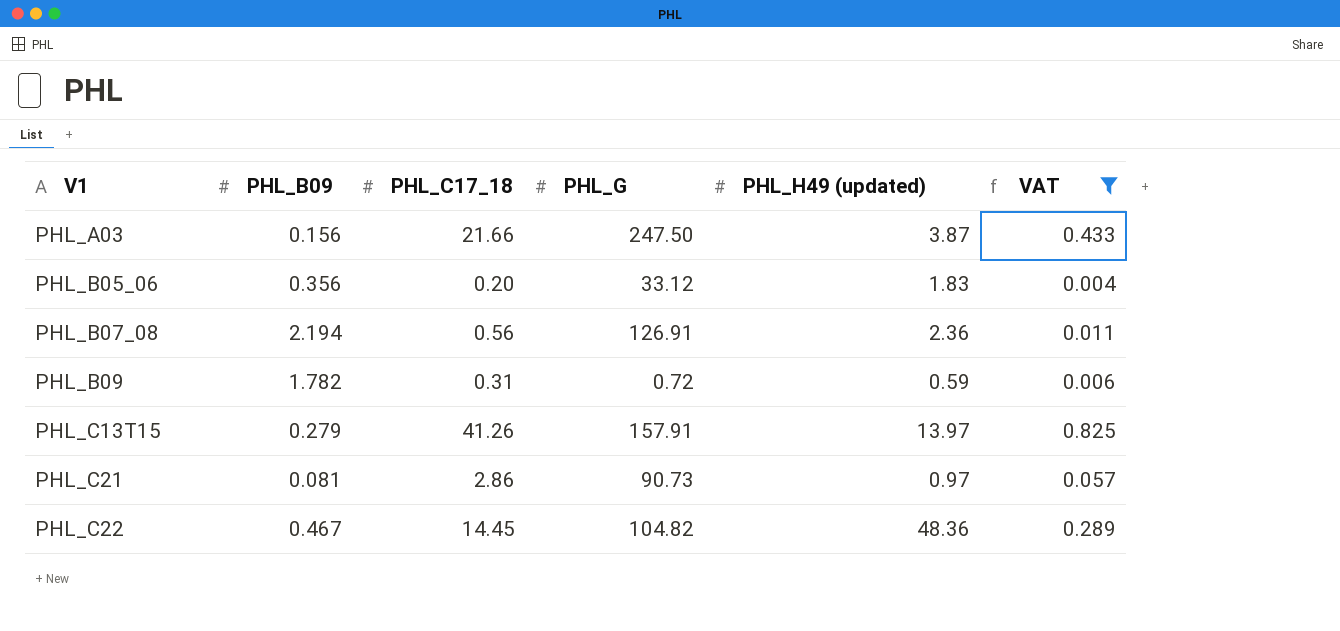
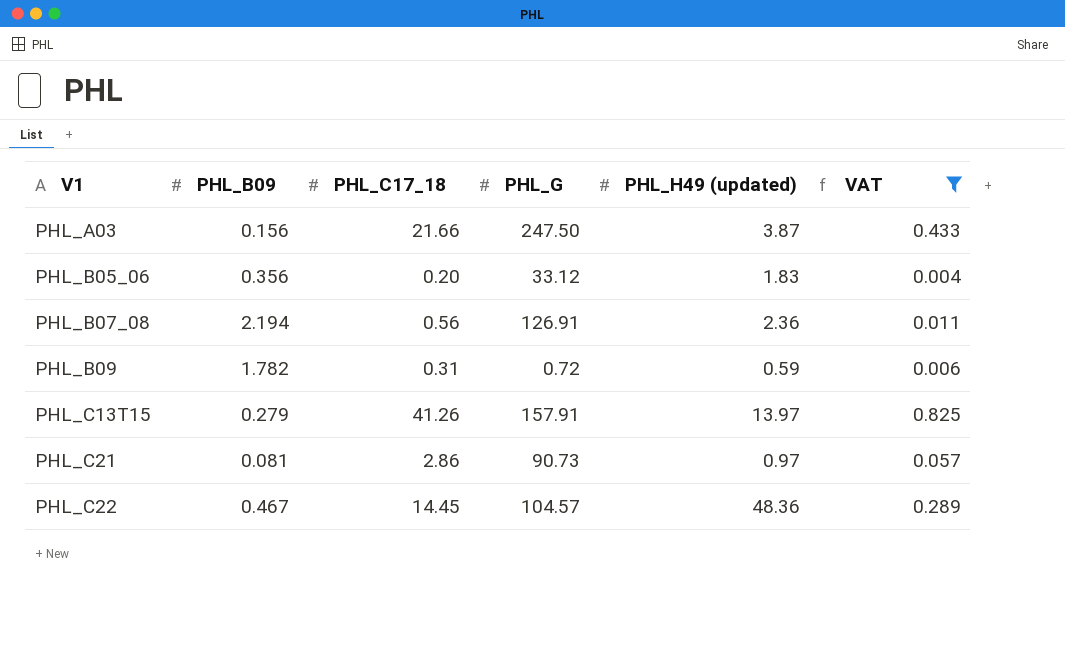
PHL_C22 | PHL_G: 104.82 -> 104.57

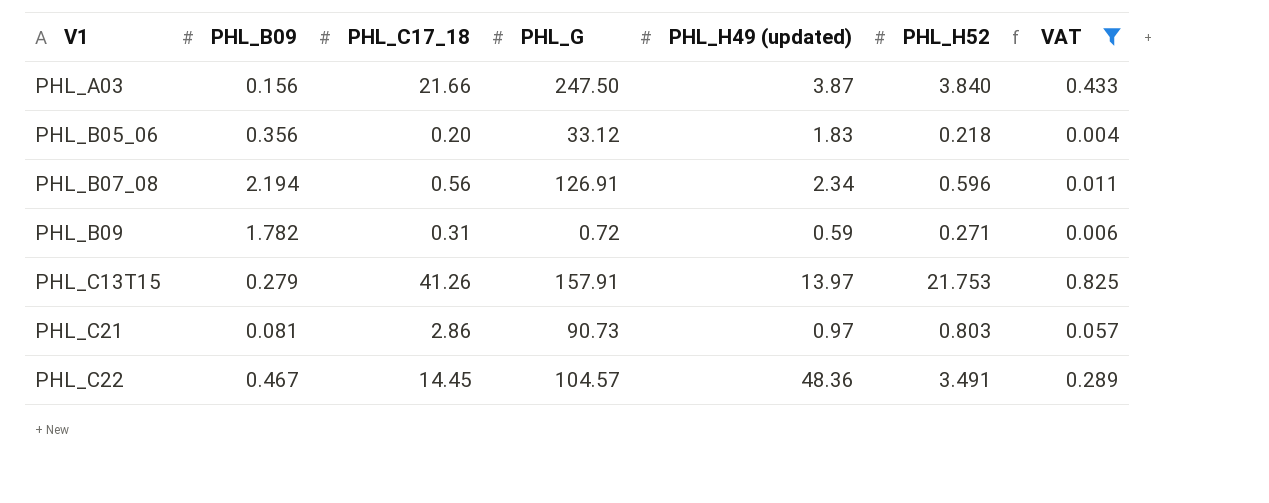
column PHL_H52 | position: none -> 6
PHL_B07_08 | PHL_H49 (updated): 2.36 -> 2.34

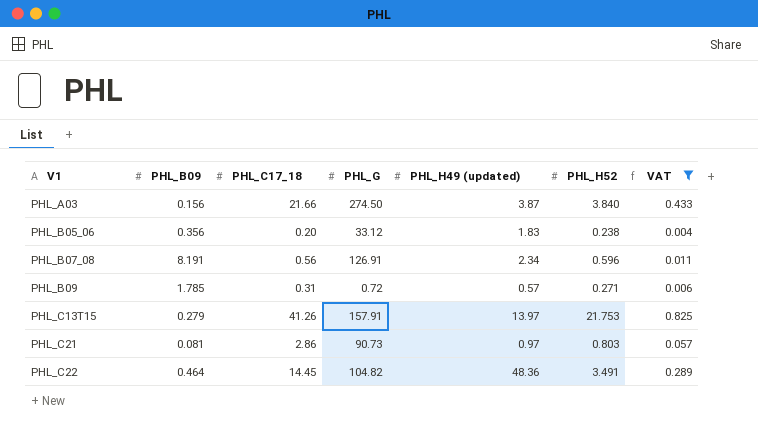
PHL_A03 | PHL_G: 247.50 -> 274.50
PHL_B05_06 | PHL_H52: 0.218 -> 0.238
PHL_B07_08 | PHL_B09: 2.194 -> 8.191
PHL_B09 | PHL_B09: 1.782 -> 1.785
PHL_B09 | PHL_H49 (updated): 0.59 -> 0.57
PHL_C22 | PHL_B09: 0.467 -> 0.464
PHL_C22 | PHL_G: 104.57 -> 104.82

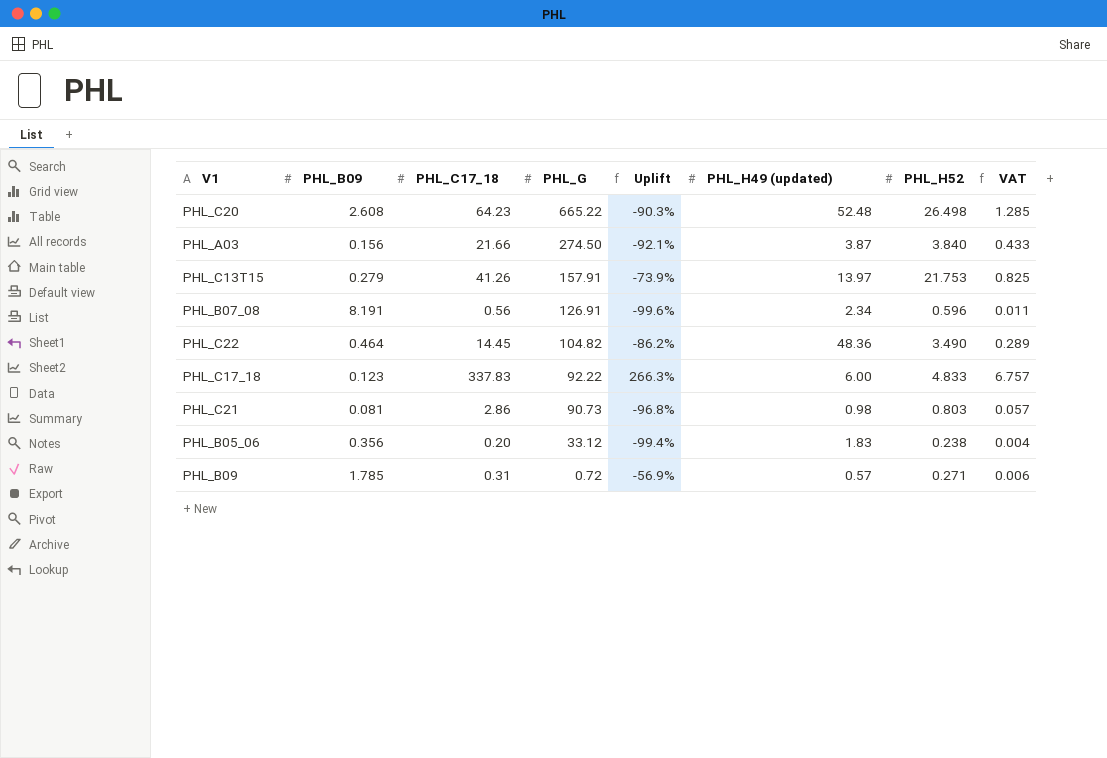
filter: VAT <= 0.825 -> none
row order: V1 ascending -> PHL_G descending
column Uplift | formula: none -> ([PHL_C17_18] - [PHL_G]) / [PHL_G]
PHL_C22 | PHL_H52: 3.491 -> 3.490
PHL_C21 | PHL_H49 (updated): 0.97 -> 0.98

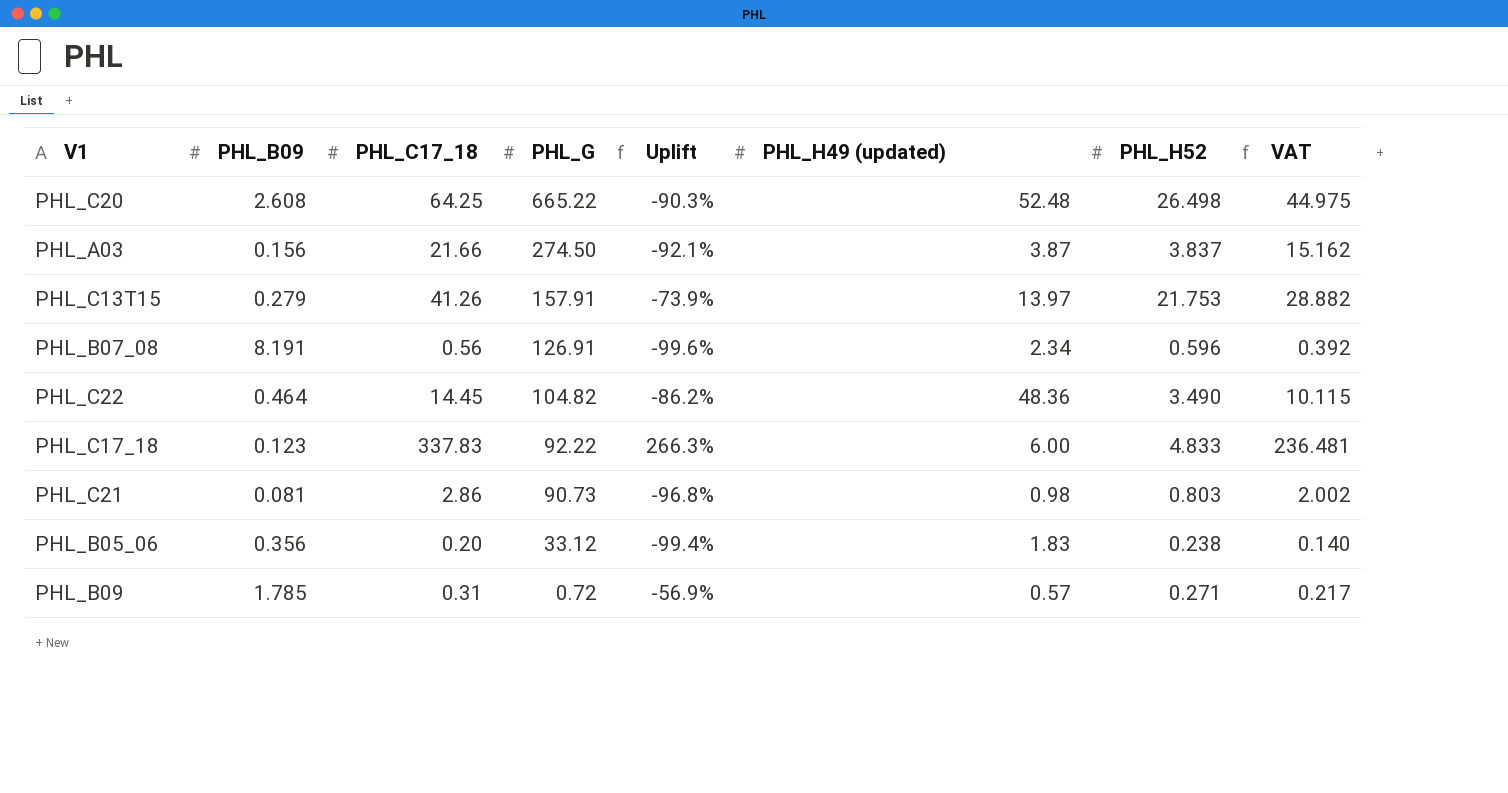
column VAT | formula: [PHL_C17_18] * 0.02 -> [PHL_C17_18] * 0.7
PHL_C20 | PHL_C17_18: 64.23 -> 64.25
PHL_A03 | PHL_H52: 3.840 -> 3.837

